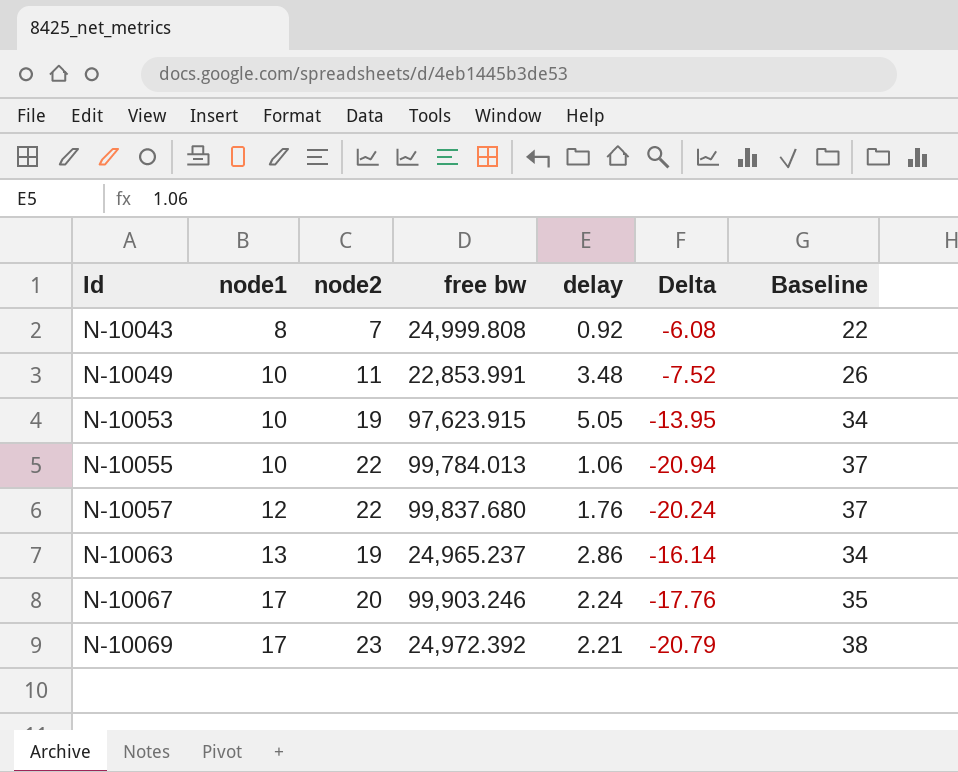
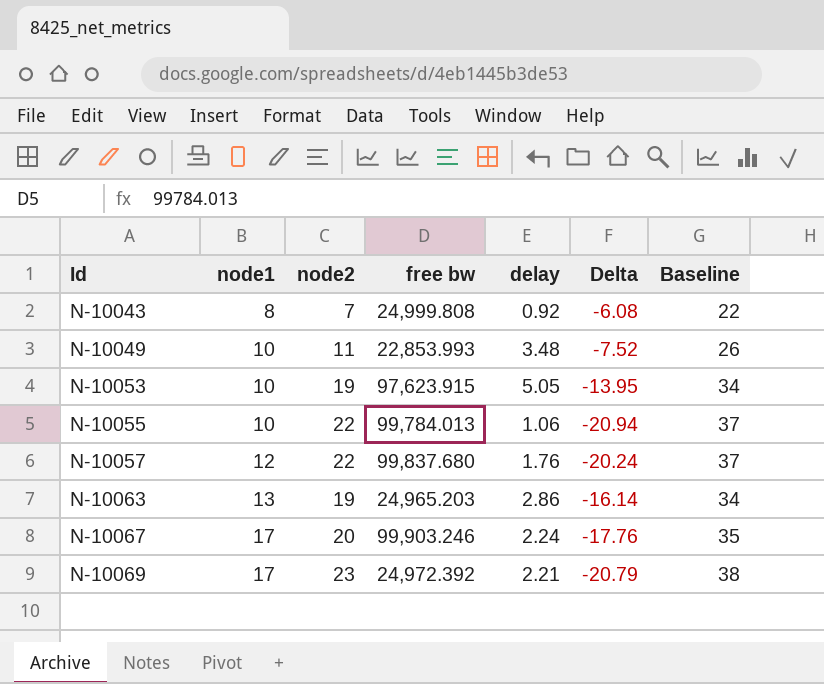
N-10049 | free bw: 22,853.991 -> 22,853.993
N-10063 | free bw: 24,965.237 -> 24,965.203

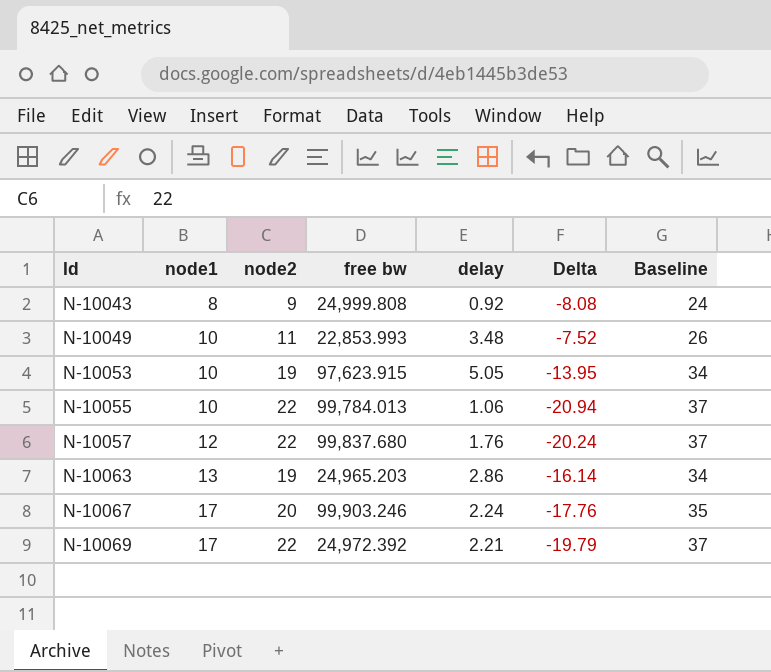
N-10043 | node2: 7 -> 9
N-10043 | Delta: -6.08 -> -8.08
N-10043 | Baseline: 22 -> 24
N-10069 | node2: 23 -> 22
N-10069 | Delta: -20.79 -> -19.79
N-10069 | Baseline: 38 -> 37

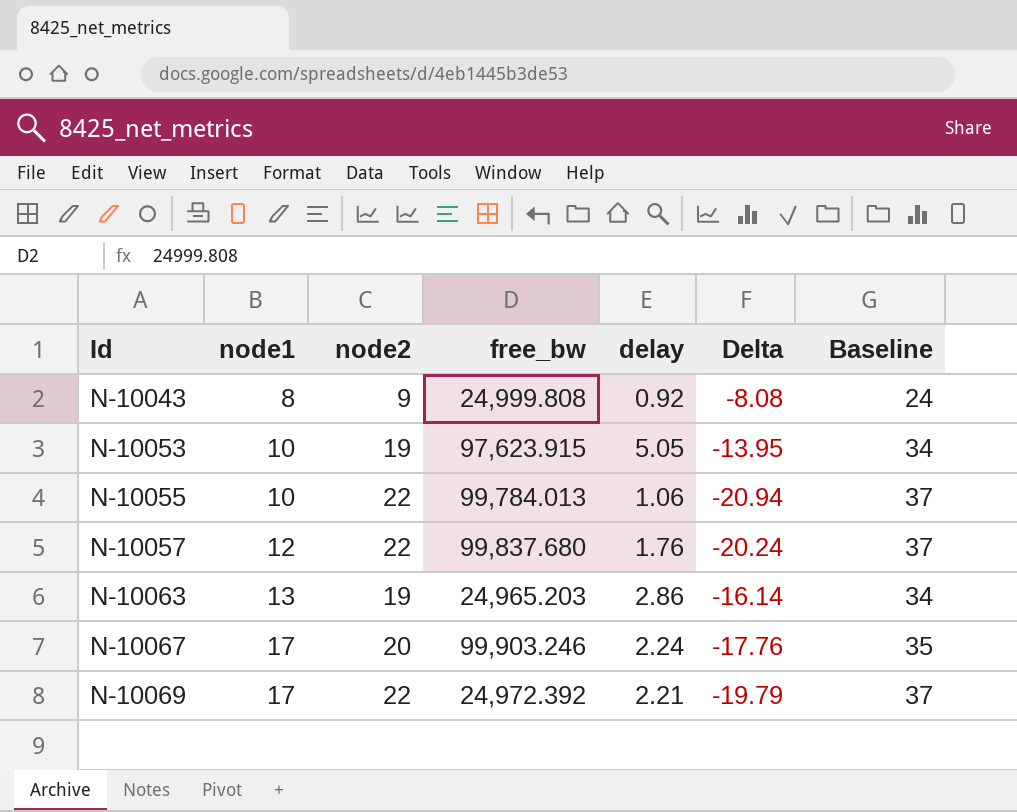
column name: free bw -> free_bw
row N-10049: 10 | 11 | 22,853.993 | 3.48 | -7.52 | 26 -> none

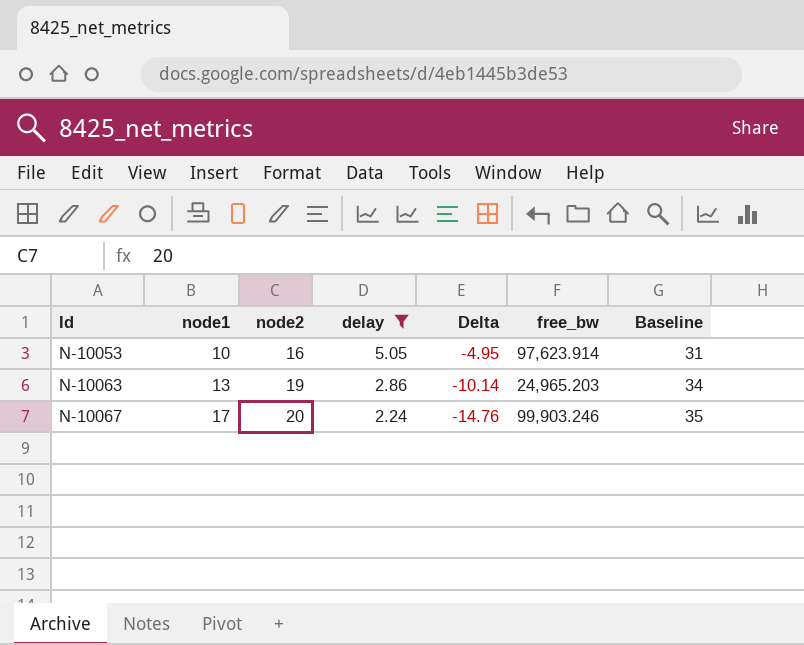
filter: none -> delay >= 2.24
column Delta | formula: [delay] - [node2] -> [delay] - [node1]
column free_bw | position: 4 -> 6
N-10053 | node2: 19 -> 16
N-10053 | free_bw: 97,623.915 -> 97,623.914
N-10053 | Baseline: 34 -> 31

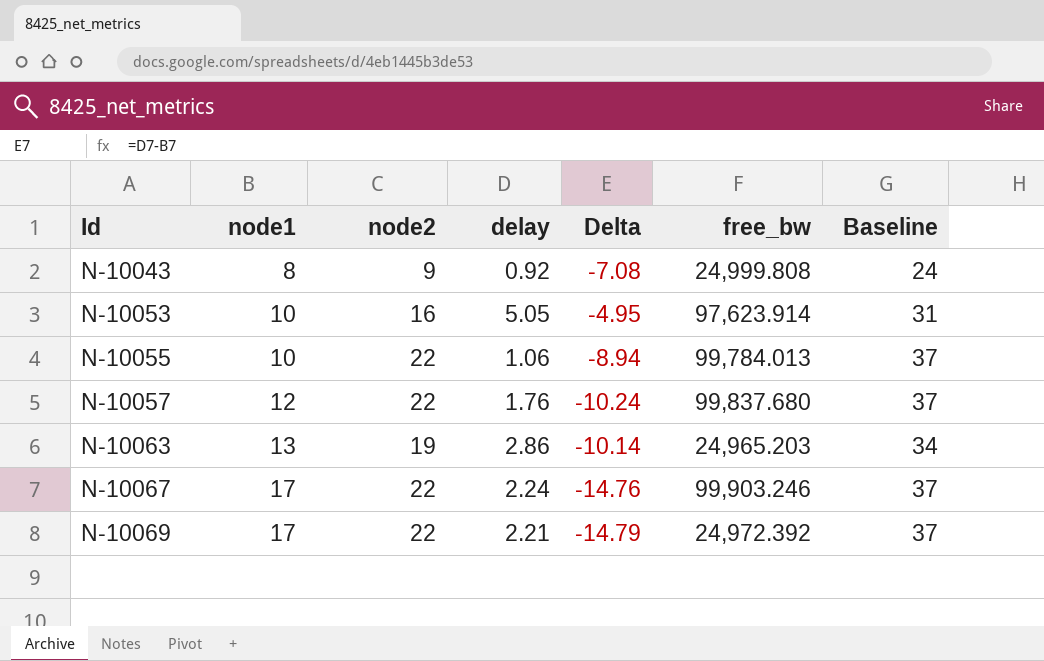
filter: delay >= 2.24 -> none
N-10067 | node2: 20 -> 22
N-10067 | Baseline: 35 -> 37

